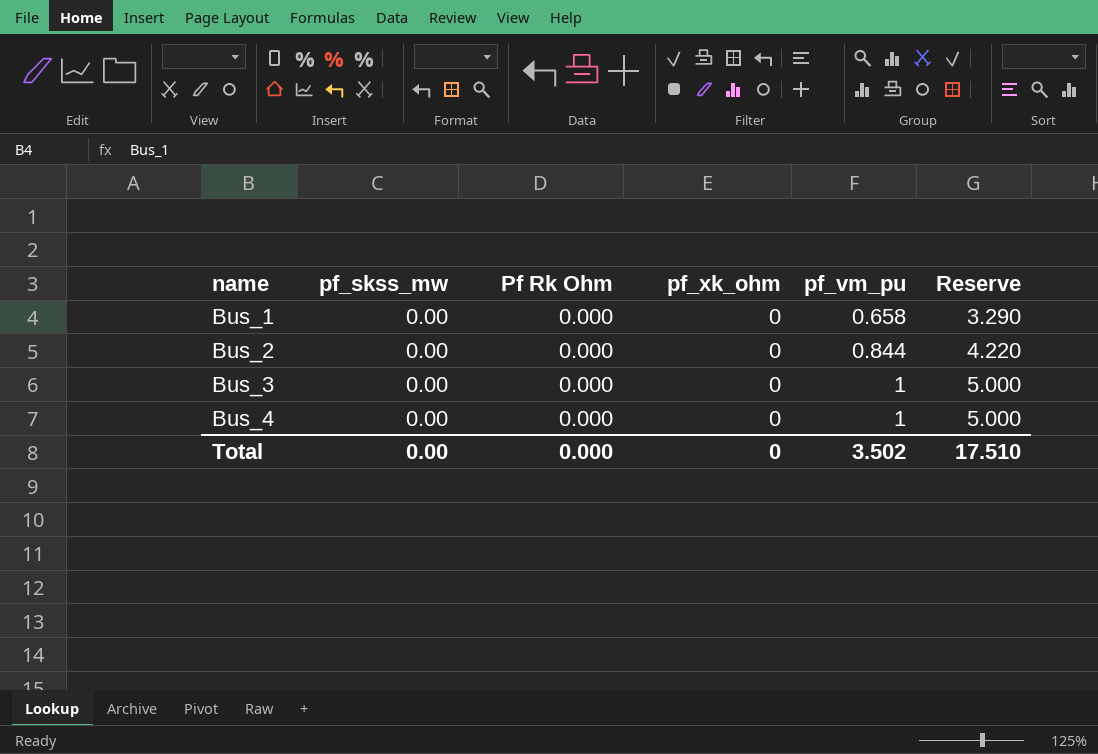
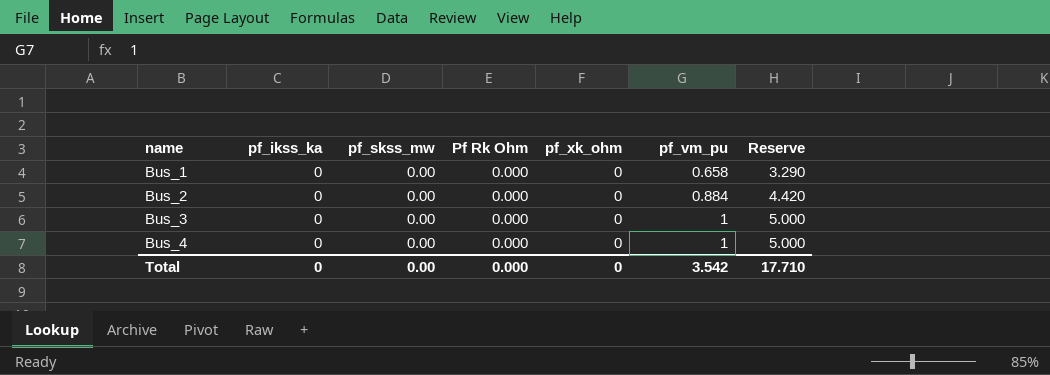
column pf_ikss_ka | position: none -> 2
Bus_2 | pf_vm_pu: 0.844 -> 0.884
Bus_2 | Reserve: 4.220 -> 4.420
Total | pf_vm_pu: 3.502 -> 3.542
Total | Reserve: 17.510 -> 17.710

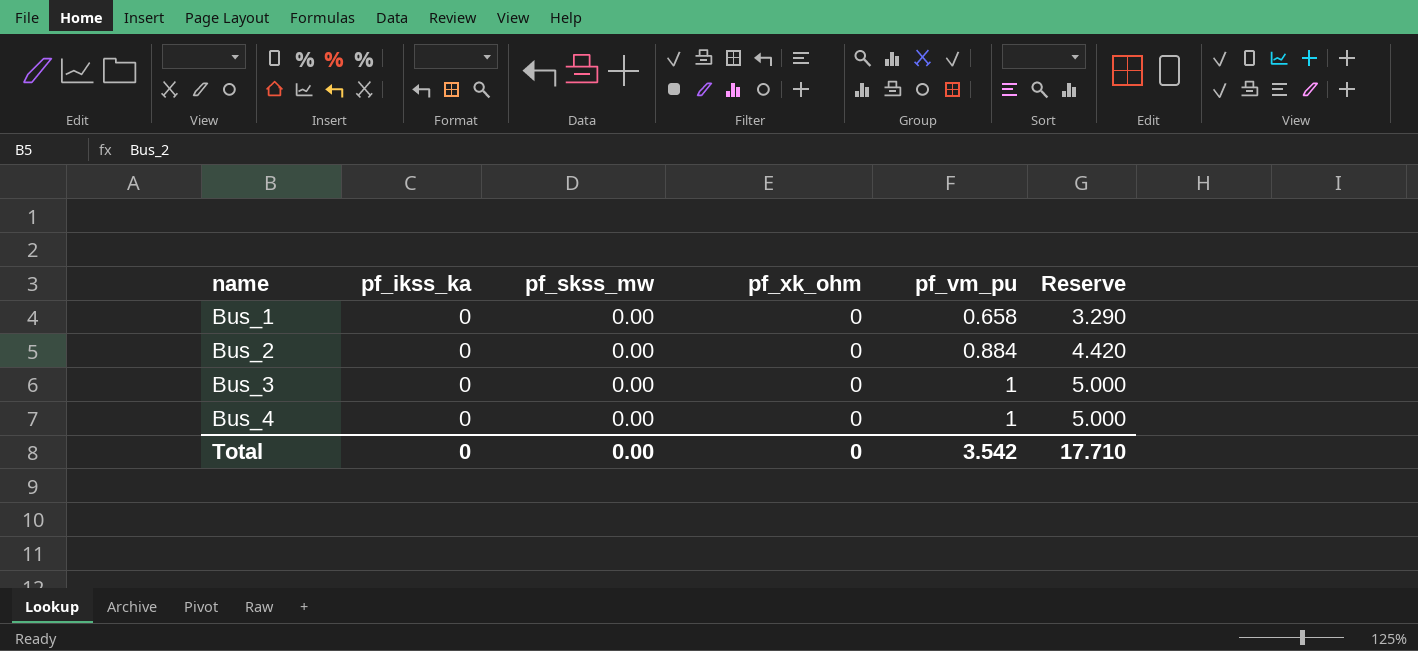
column Pf Rk Ohm | position: 4 -> none

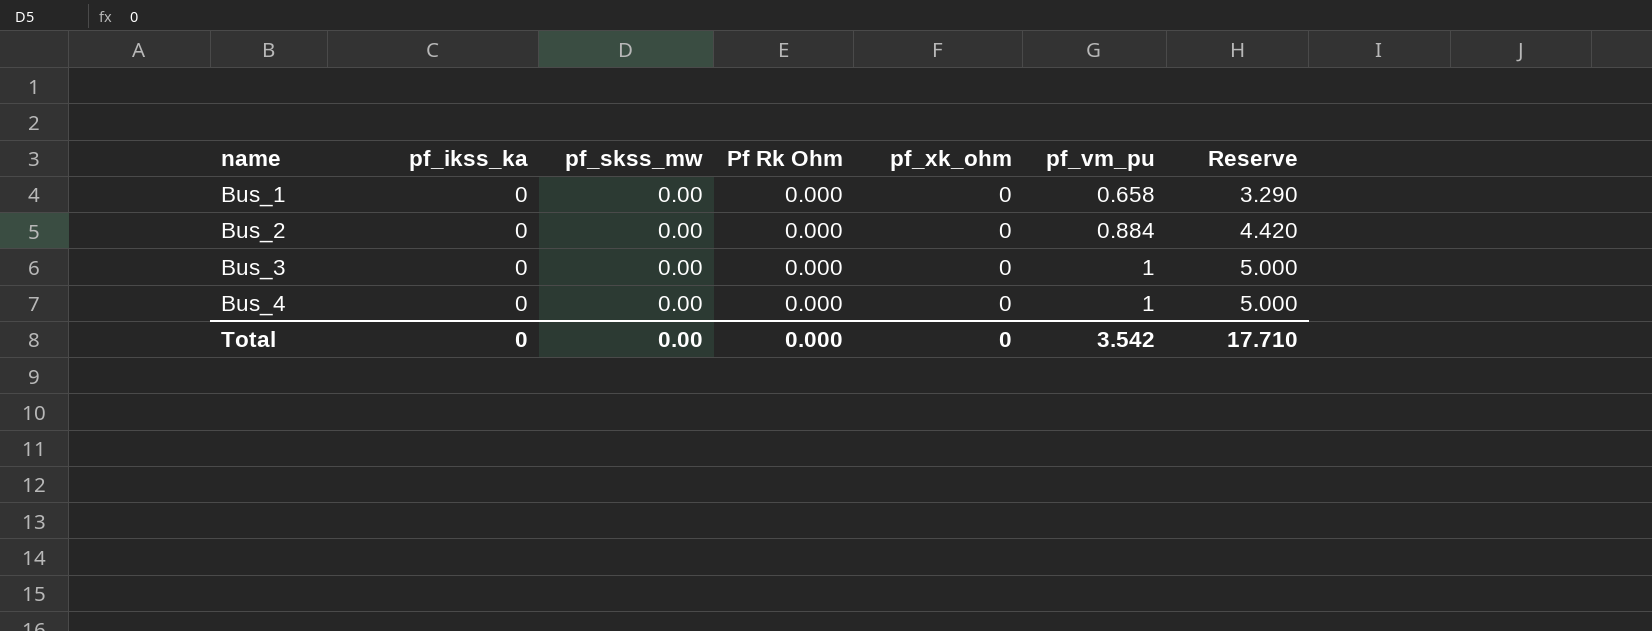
column Pf Rk Ohm | position: none -> 4

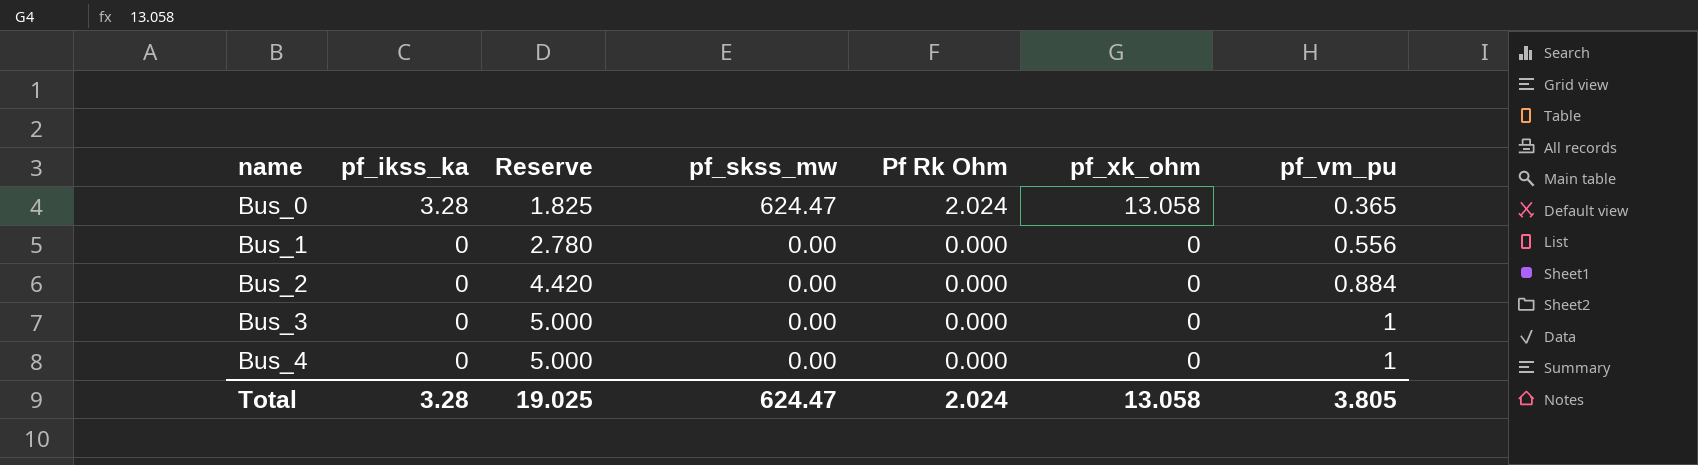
column Reserve | position: 7 -> 3
row Bus_0: none -> 3.28 | 1.825 | 624.47 | 2.024 | 13.058 | 0.365
Bus_1 | Reserve: 3.290 -> 2.780
Bus_1 | pf_vm_pu: 0.658 -> 0.556
Total | pf_ikss_ka: 0 -> 3.28
Total | Reserve: 17.710 -> 19.025
Total | pf_skss_mw: 0.00 -> 624.47
Total | Pf Rk Ohm: 0.000 -> 2.024
Total | pf_xk_ohm: 0 -> 13.058
Total | pf_vm_pu: 3.542 -> 3.805

